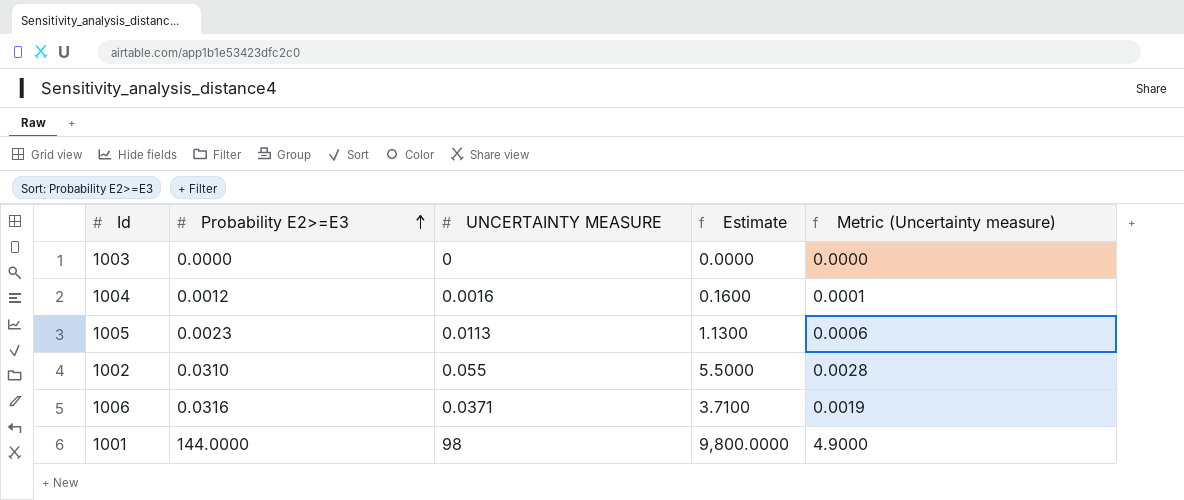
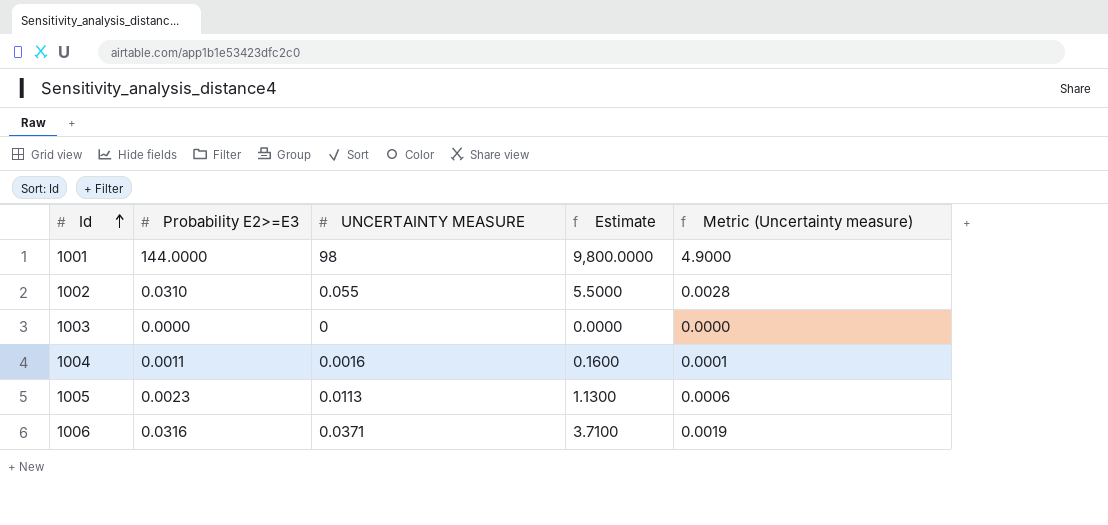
row order: Probability E2>=E3 ascending -> Id ascending
1004 | Probability E2>=E3: 0.0012 -> 0.0011

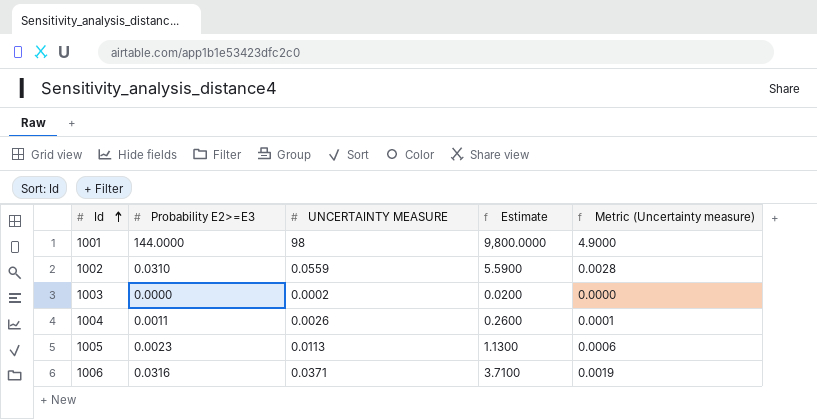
1002 | UNCERTAINTY MEASURE: 0.055 -> 0.0559
1002 | Estimate: 5.5000 -> 5.5900
1003 | UNCERTAINTY MEASURE: 0 -> 0.0002
1003 | Estimate: 0.0000 -> 0.0200
1004 | UNCERTAINTY MEASURE: 0.0016 -> 0.0026
1004 | Estimate: 0.1600 -> 0.2600

